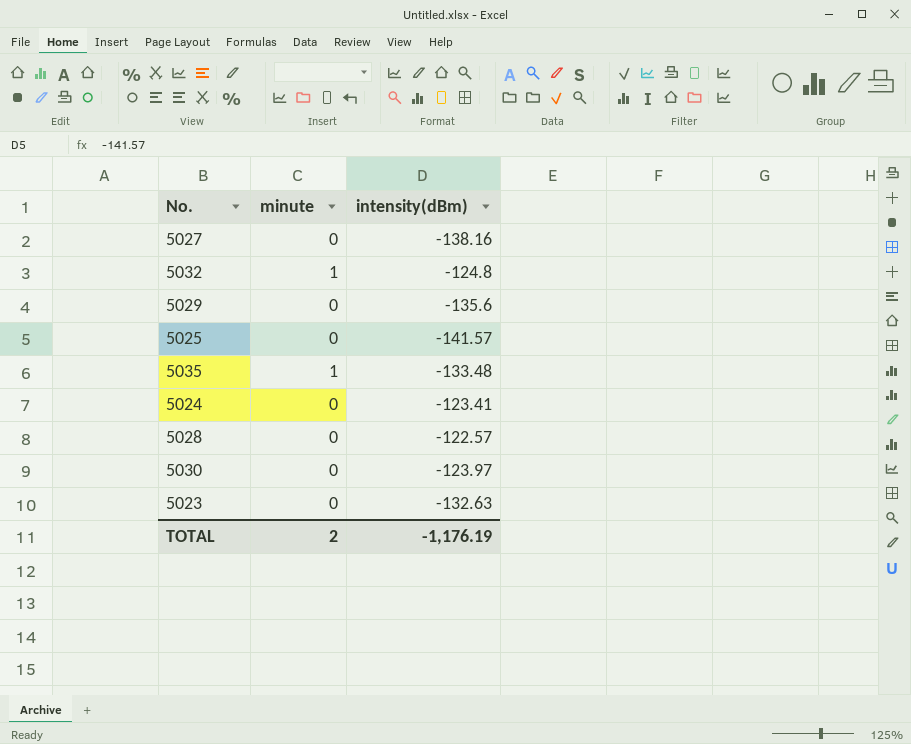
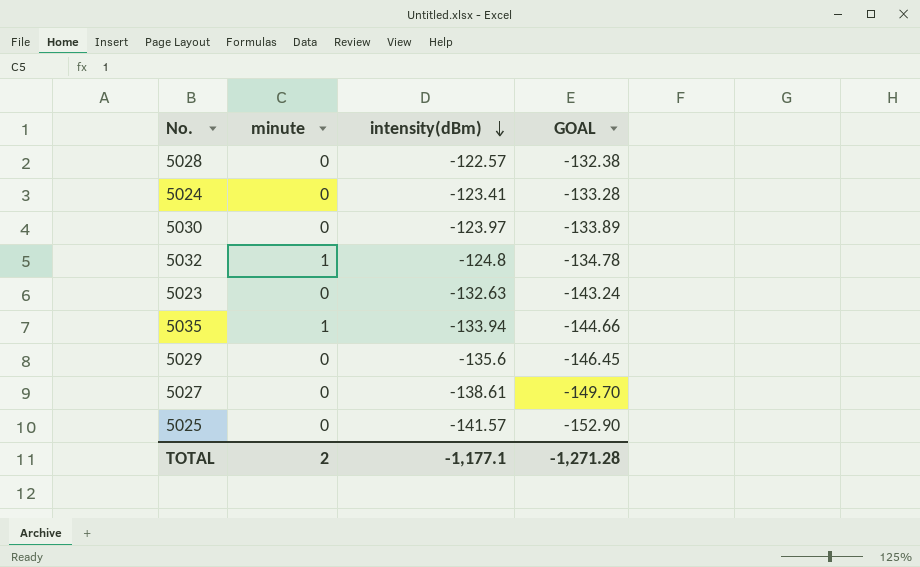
row order: none -> intensity(dBm) descending
column GOAL | formula: none -> [intensity(dBm)] * 1.08
5035 | intensity(dBm): -133.48 -> -133.94
5027 | intensity(dBm): -138.16 -> -138.61
TOTAL | intensity(dBm): -1,176.19 -> -1,177.1

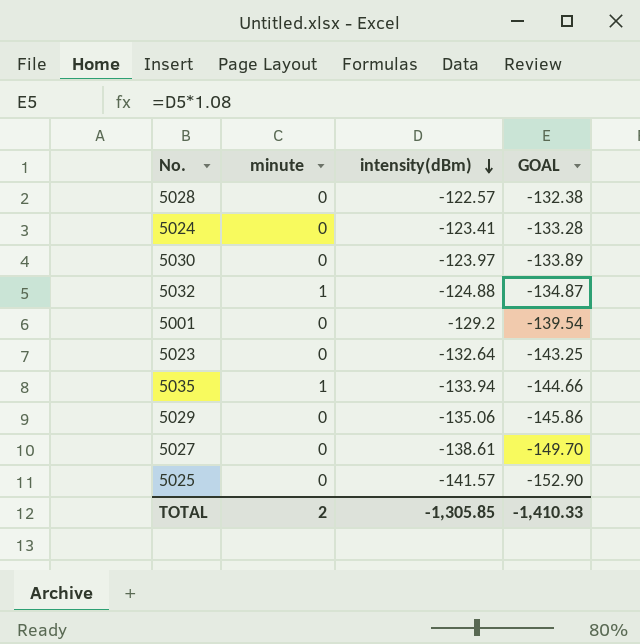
5032 | intensity(dBm): -124.8 -> -124.88
5032 | GOAL: -134.78 -> -134.87
row 5001: none -> 0 | -129.2 | -139.54
5023 | intensity(dBm): -132.63 -> -132.64
5023 | GOAL: -143.24 -> -143.25
5029 | intensity(dBm): -135.6 -> -135.06
5029 | GOAL: -146.45 -> -145.86
TOTAL | intensity(dBm): -1,177.1 -> -1,305.85
TOTAL | GOAL: -1,271.28 -> -1,410.33

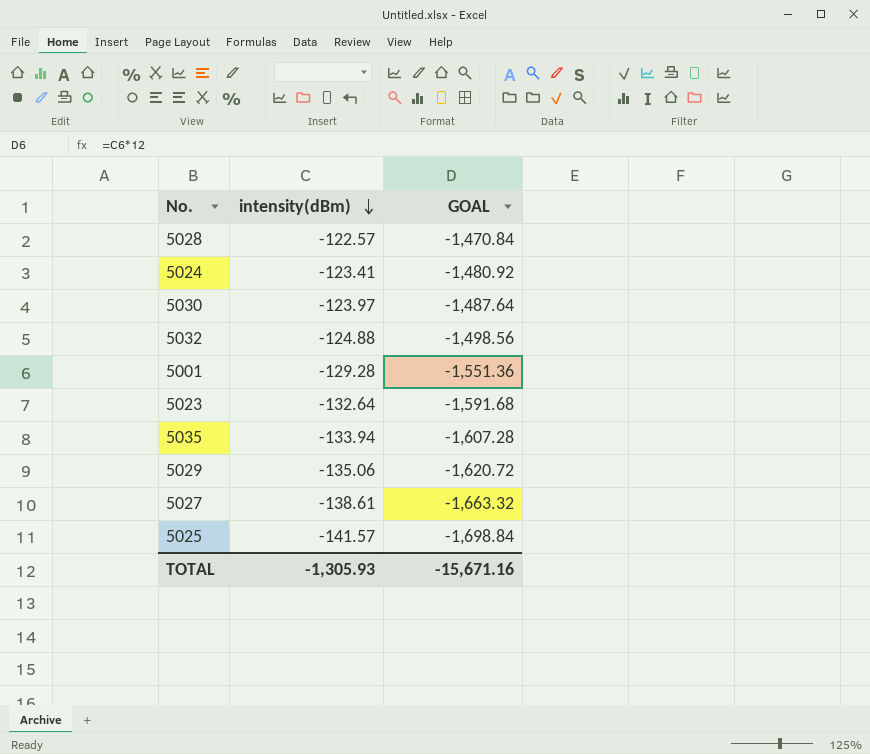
column minute | position: 2 -> none
column GOAL | formula: [intensity(dBm)] * 1.08 -> [intensity(dBm)] * 12
5001 | intensity(dBm): -129.2 -> -129.28
TOTAL | intensity(dBm): -1,305.85 -> -1,305.93
TOTAL | GOAL: -1,410.33 -> -15,671.16

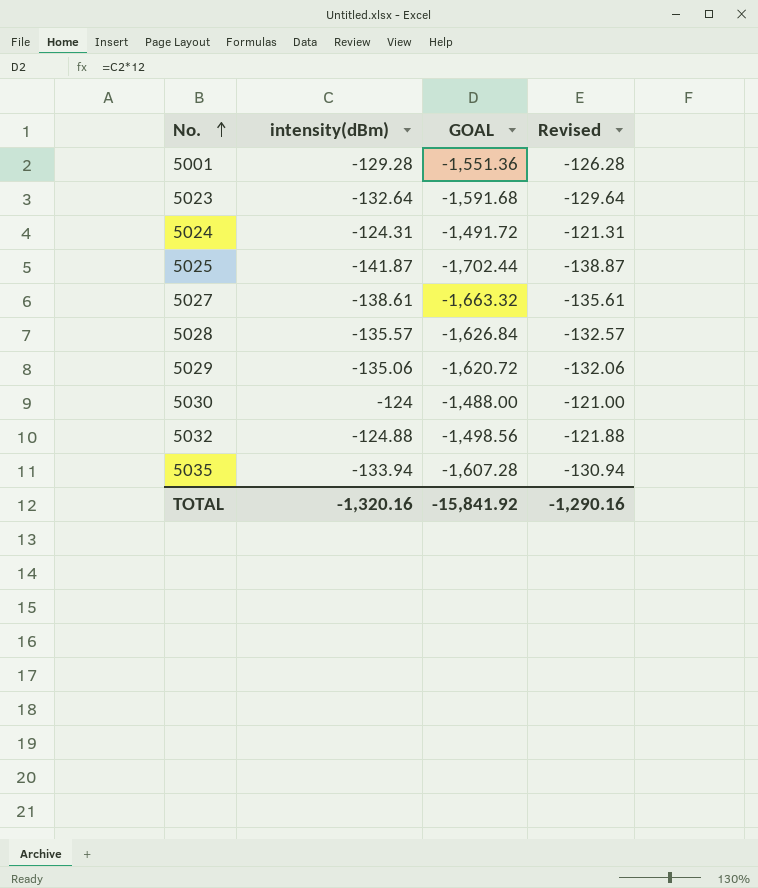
row order: intensity(dBm) descending -> No. ascending
column Revised | formula: none -> [intensity(dBm)] + 3
5024 | intensity(dBm): -123.41 -> -124.31
5024 | GOAL: -1,480.92 -> -1,491.72
5025 | intensity(dBm): -141.57 -> -141.87
5025 | GOAL: -1,698.84 -> -1,702.44
5028 | intensity(dBm): -122.57 -> -135.57
5028 | GOAL: -1,470.84 -> -1,626.84
5030 | intensity(dBm): -123.97 -> -124
5030 | GOAL: -1,487.64 -> -1,488.00
TOTAL | intensity(dBm): -1,305.93 -> -1,320.16
TOTAL | GOAL: -15,671.16 -> -15,841.92

